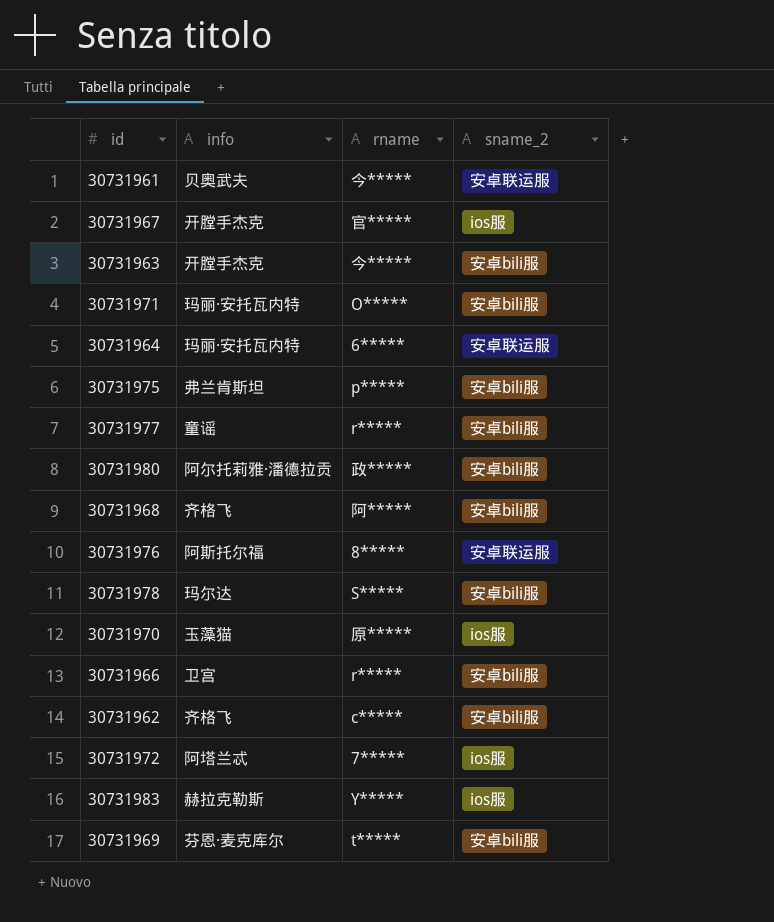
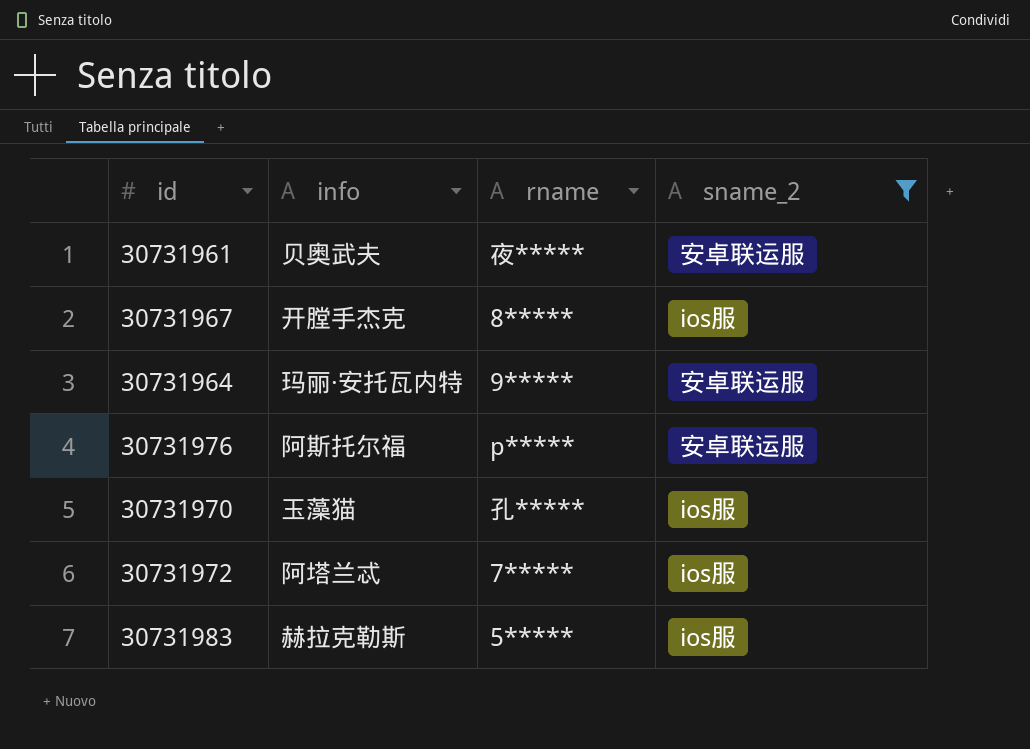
filter: none -> sname_2 != 安卓bili服
30731961 | rname: 今***** -> 夜*****
30731967 | rname: 官***** -> 8*****
30731964 | rname: 6***** -> 9*****
30731976 | rname: 8***** -> p*****
30731970 | rname: 原***** -> 孔*****
30731983 | rname: Y***** -> 5*****

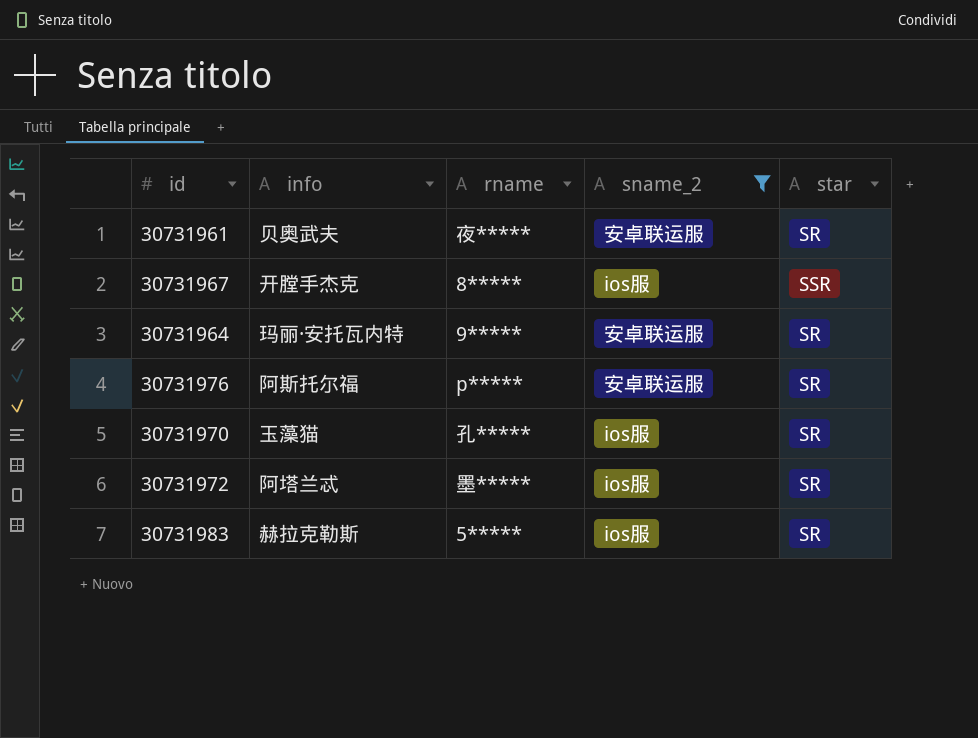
column star | position: none -> 5
30731972 | rname: 7***** -> 墨*****

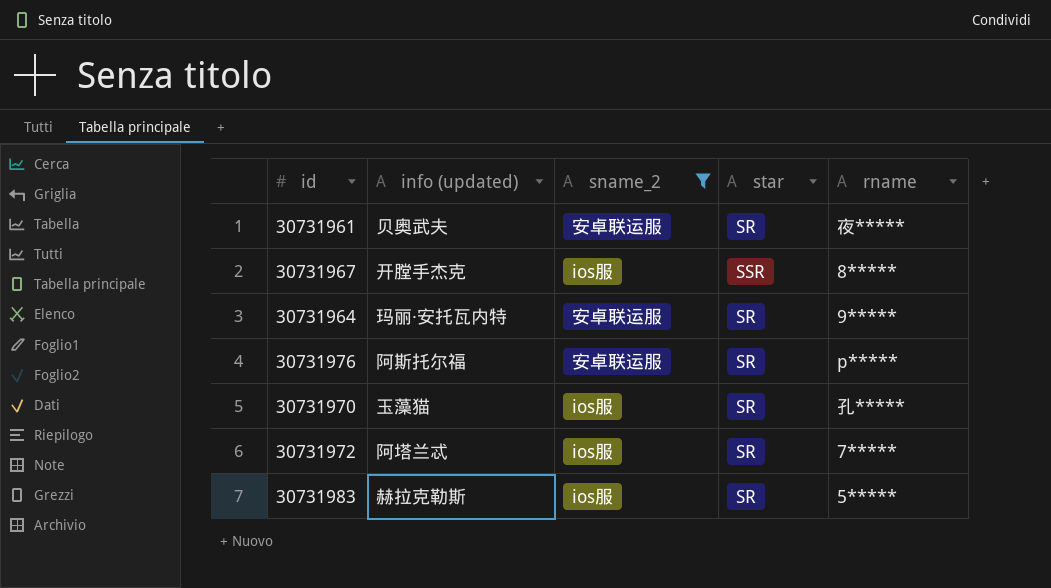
column name: info -> info (updated)
column rname | position: 3 -> 5
30731972 | rname: 墨***** -> 7*****

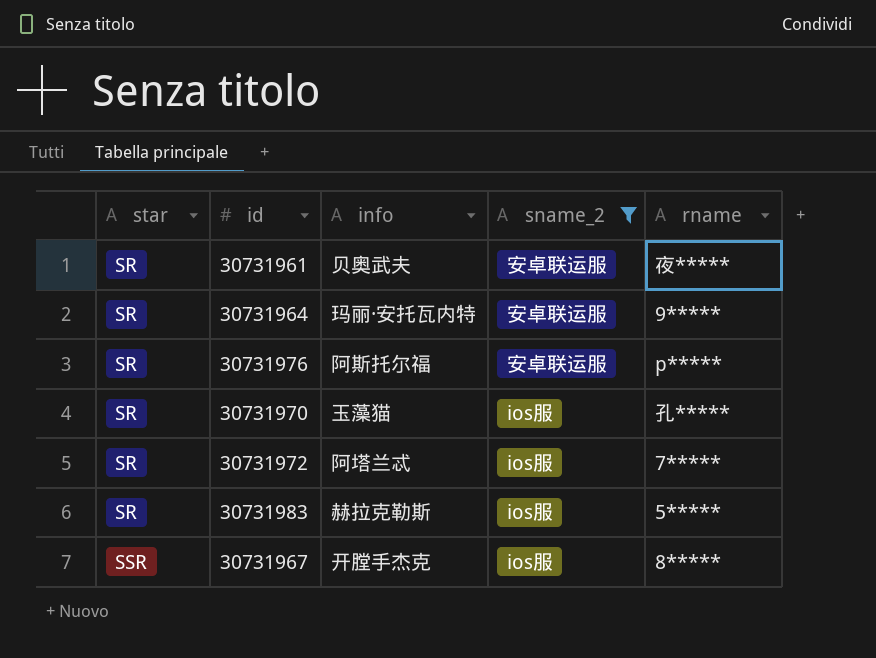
row order: none -> star ascending
column star | position: 4 -> 1
column name: info (updated) -> info

